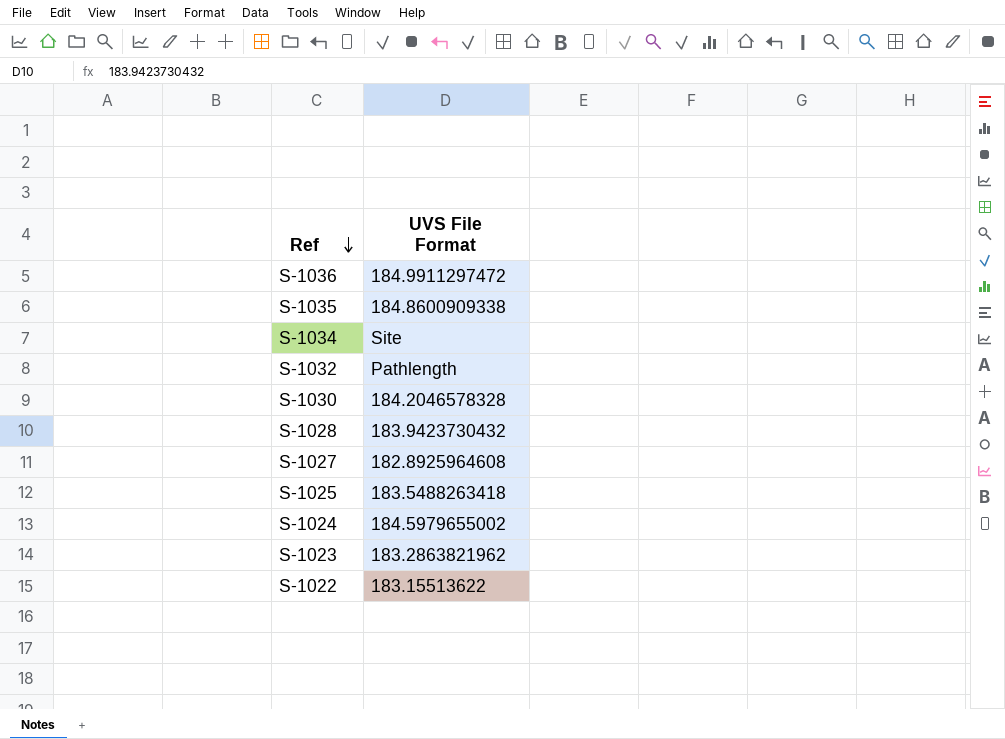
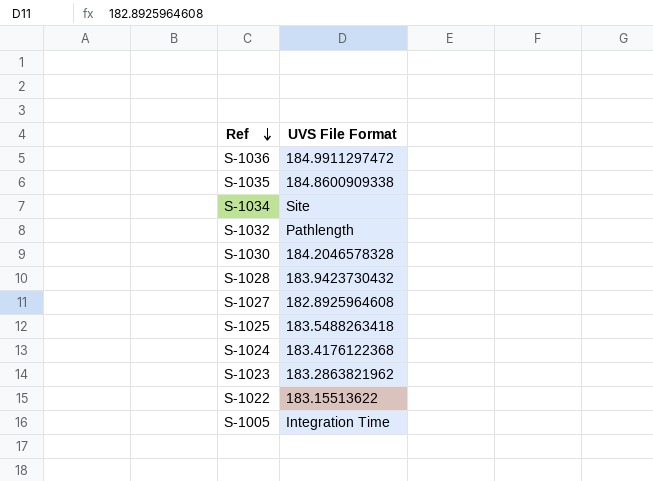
S-1024 | UVS File Format: 184.5979655002 -> 183.4176122368
row S-1005: none -> Integration Time

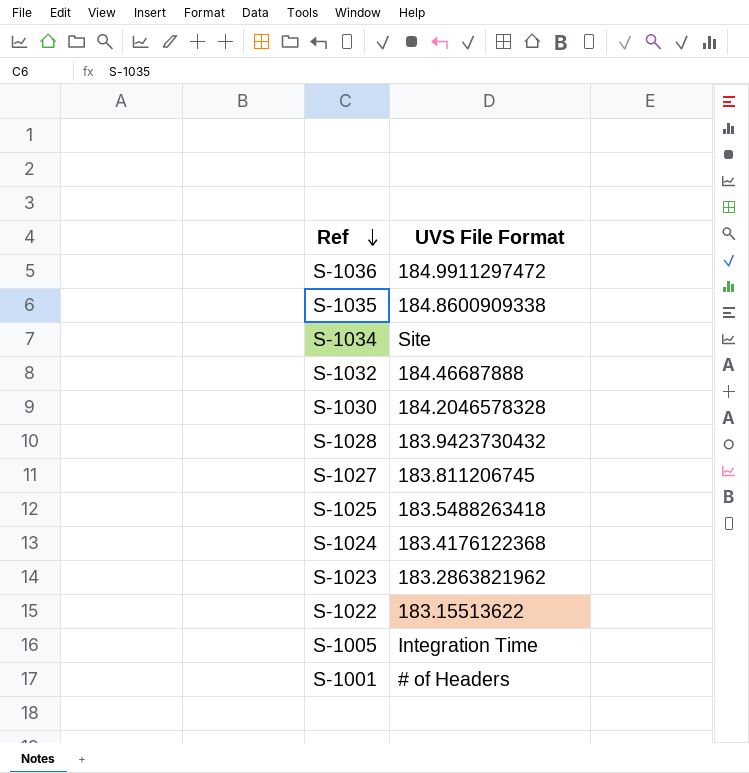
S-1032 | UVS File Format: Pathlength -> 184.46687888
S-1027 | UVS File Format: 182.8925964608 -> 183.811206745
row S-1001: none -> # of Headers

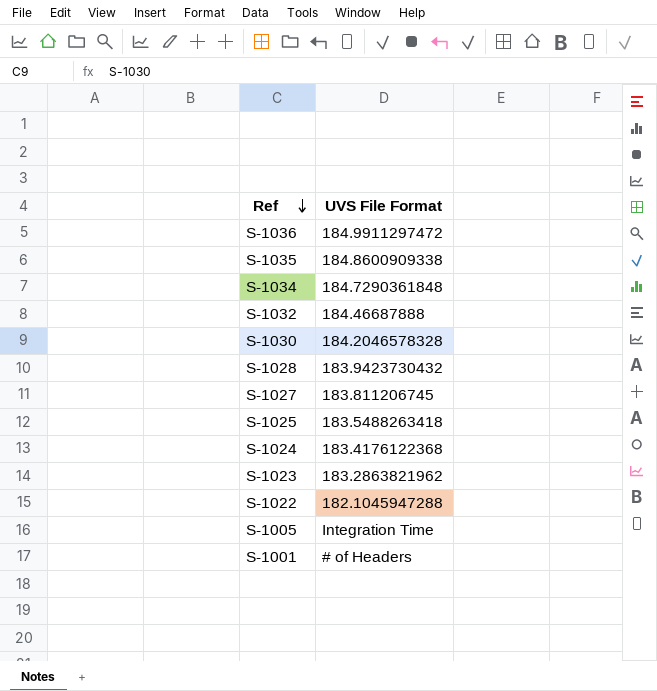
S-1034 | UVS File Format: Site -> 184.7290361848
S-1022 | UVS File Format: 183.15513622 -> 182.1045947288

